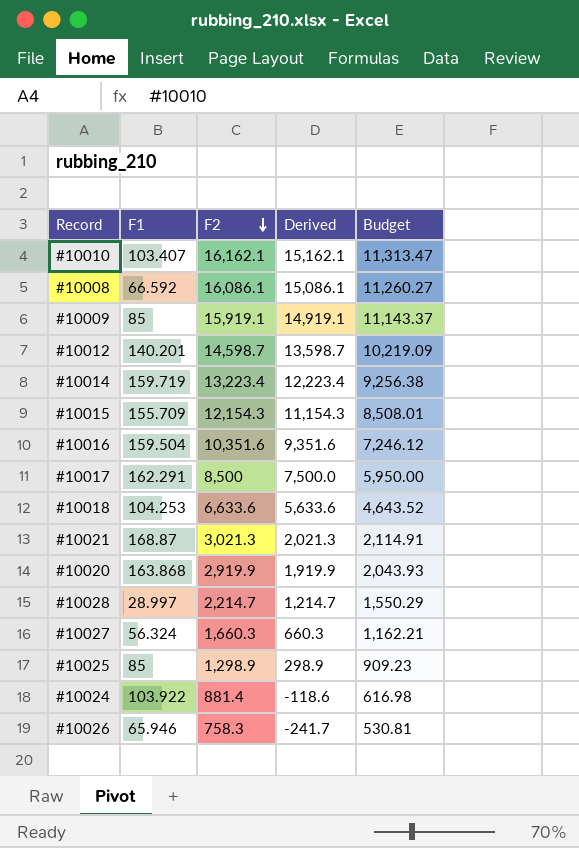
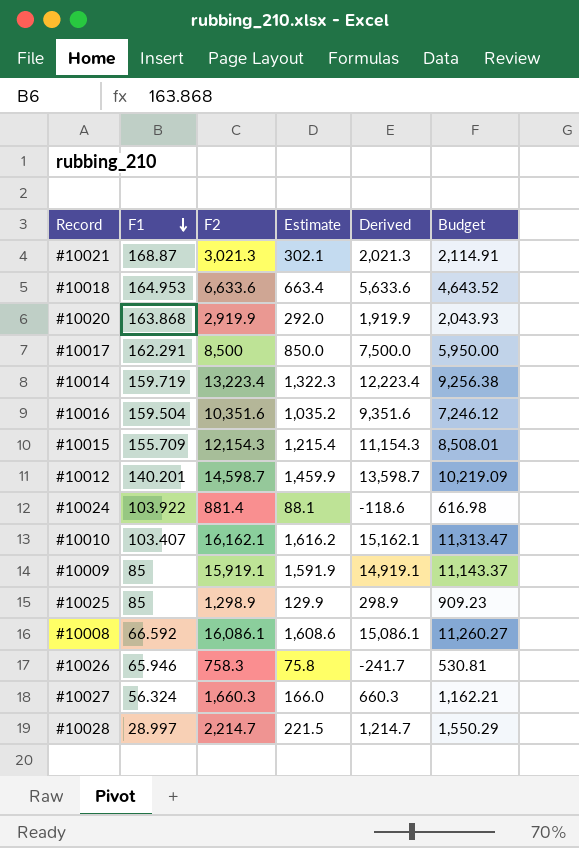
row order: F2 descending -> F1 descending
column Estimate | formula: none -> [F2] * 0.1
#10018 | F1: 104.253 -> 164.953

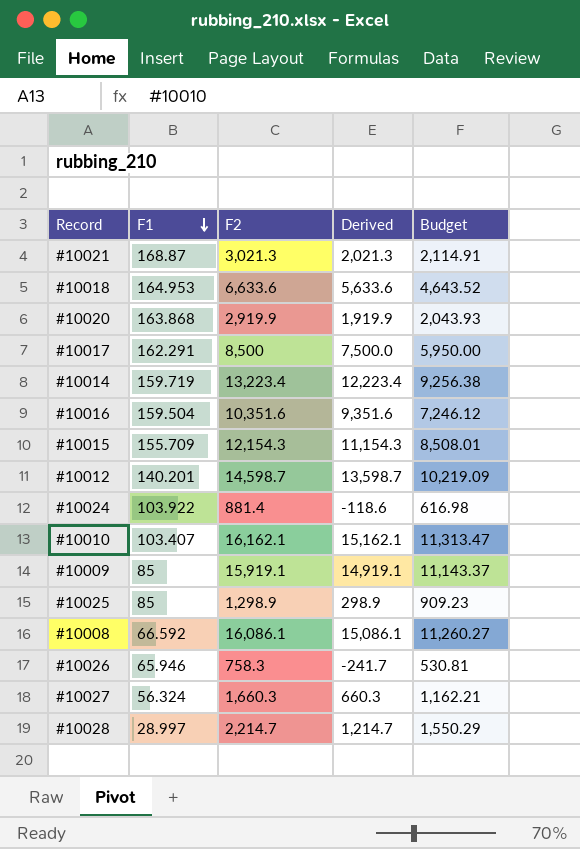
column Estimate | formula: [F2] * 0.1 -> none

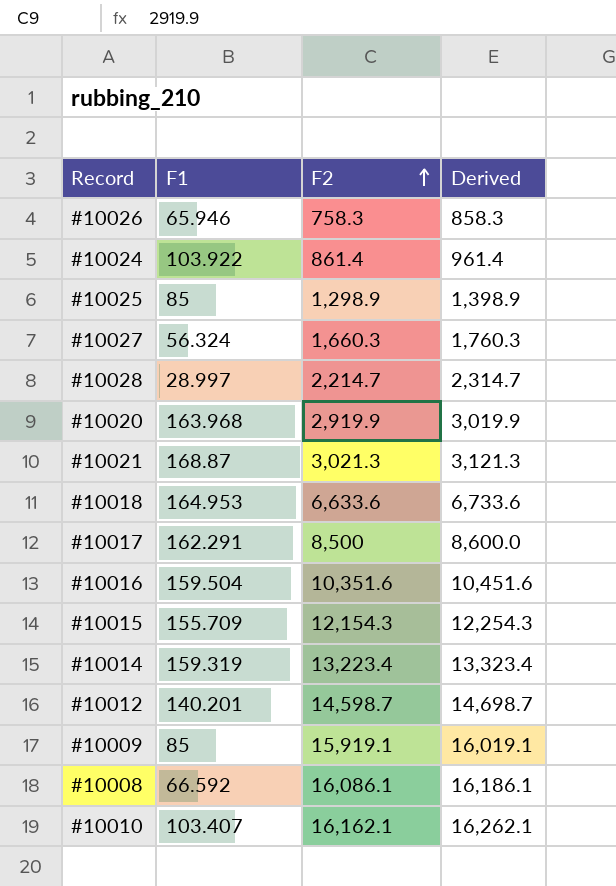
row order: F1 descending -> F2 ascending
column Budget | formula: [F2] * 0.7 -> none
column Derived | formula: [F2] - 1000 -> [F2] + 100
#10024 | F2: 881.4 -> 861.4
#10020 | F1: 163.868 -> 163.968
#10014 | F1: 159.719 -> 159.319

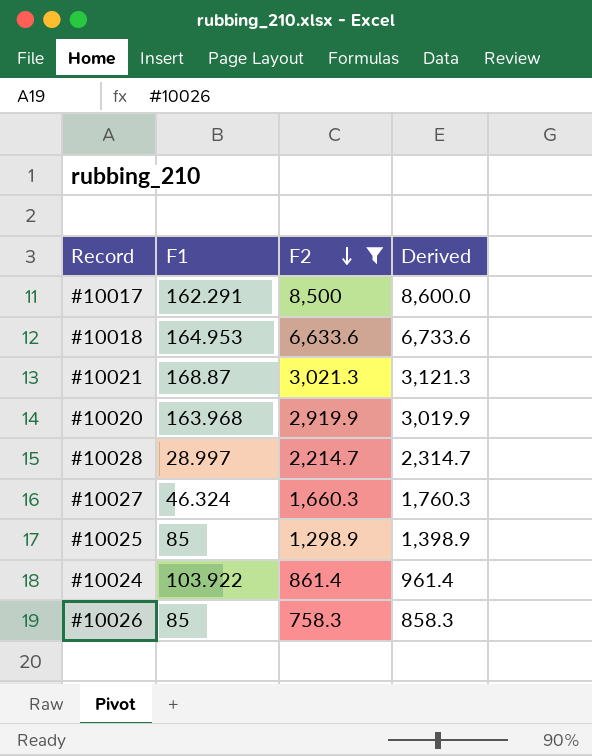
filter: none -> F2 <= 8,500
row order: F2 ascending -> F2 descending
#10027 | F1: 56.324 -> 46.324
#10026 | F1: 65.946 -> 85

